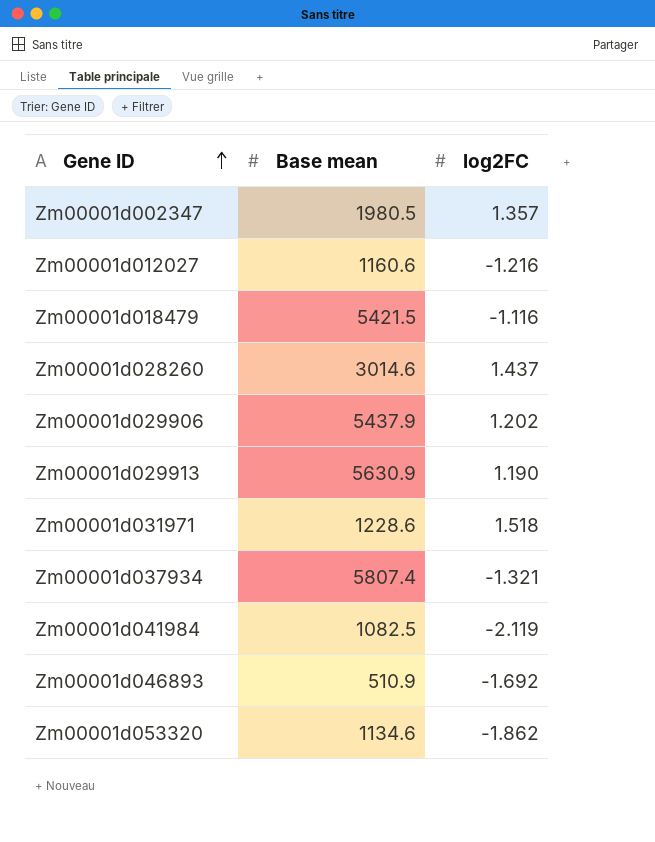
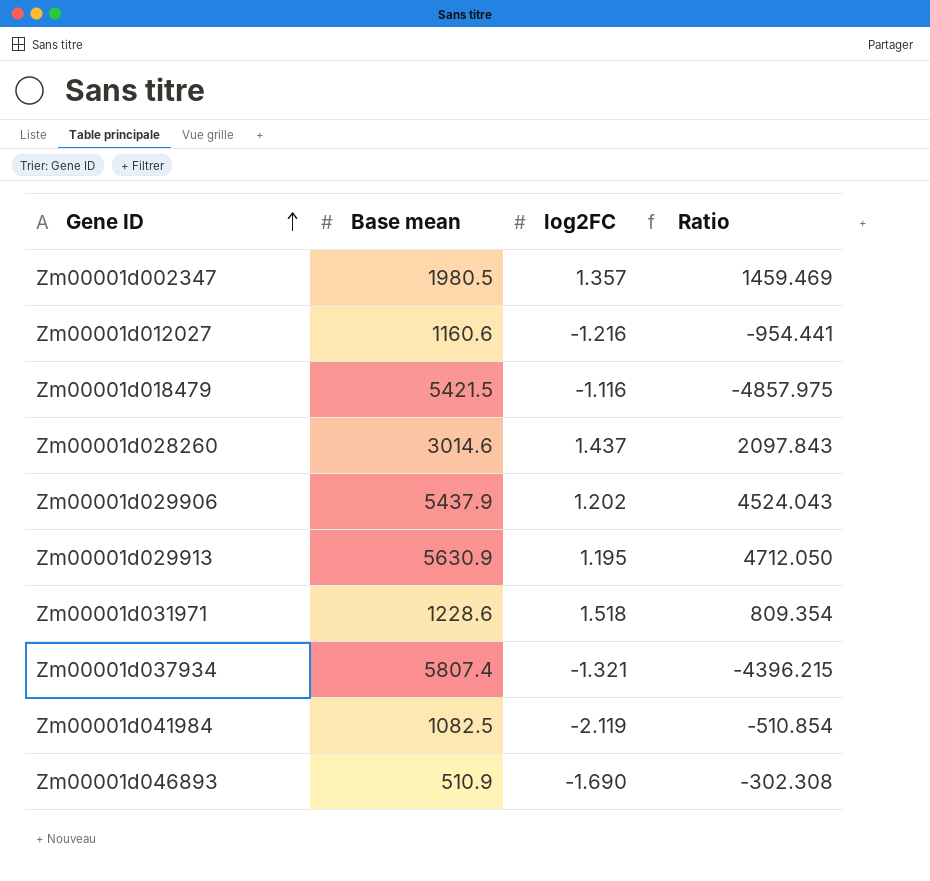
column Ratio | formula: none -> [Base mean] / [log2FC]
row Zm00001d053320: 1134.6 | -1.862 -> none
Zm00001d029913 | log2FC: 1.190 -> 1.195
Zm00001d046893 | log2FC: -1.692 -> -1.690

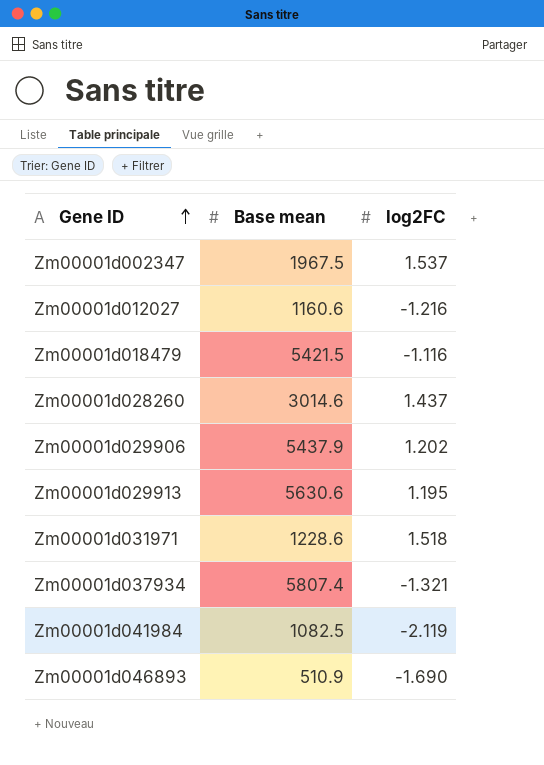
column Ratio | formula: [Base mean] / [log2FC] -> none
Zm00001d002347 | Base mean: 1980.5 -> 1967.5
Zm00001d002347 | log2FC: 1.357 -> 1.537
Zm00001d029913 | Base mean: 5630.9 -> 5630.6

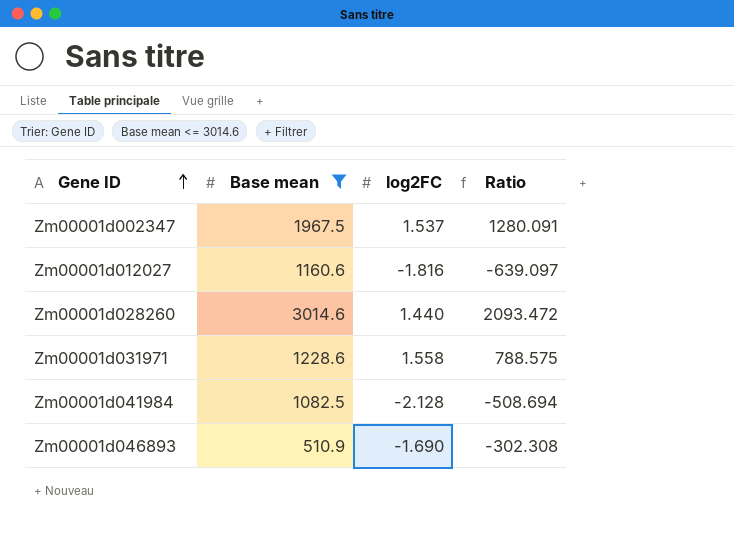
filter: none -> Base mean <= 3014.6
column Ratio | formula: none -> [Base mean] / [log2FC]
Zm00001d012027 | log2FC: -1.216 -> -1.816
Zm00001d028260 | log2FC: 1.437 -> 1.440
Zm00001d031971 | log2FC: 1.518 -> 1.558
Zm00001d041984 | log2FC: -2.119 -> -2.128

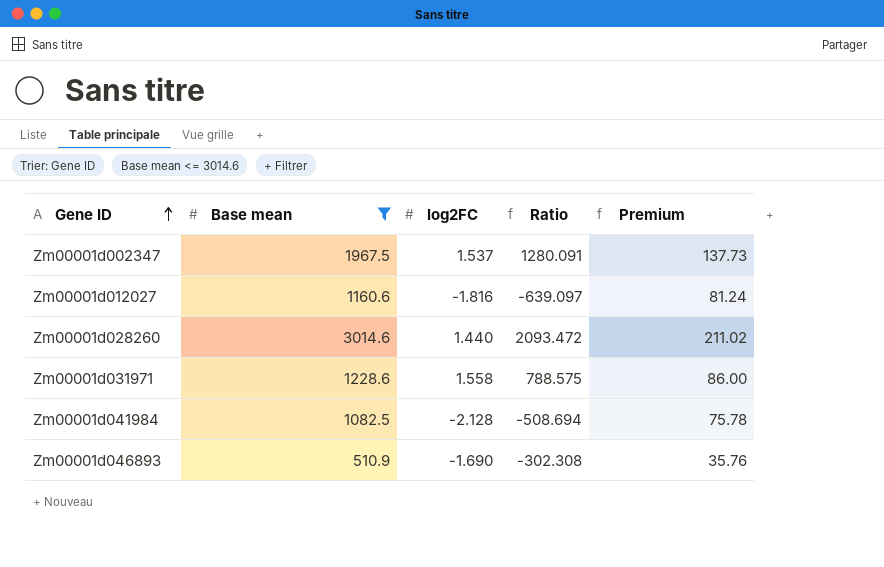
column Premium | formula: none -> [Base mean] * 0.07

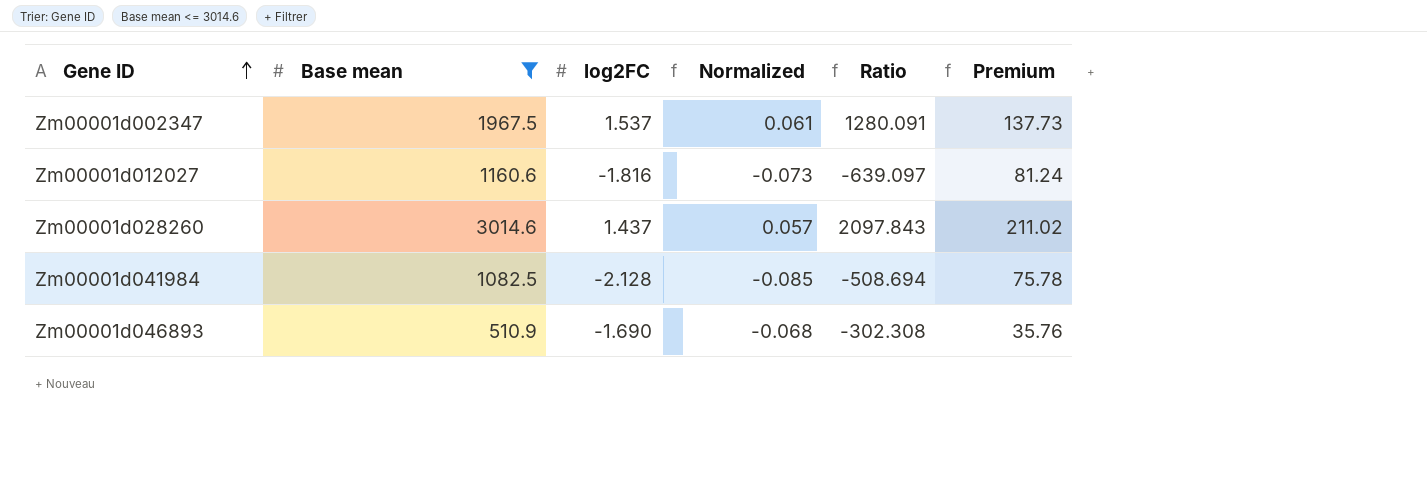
column Normalized | formula: none -> [log2FC] * 0.04
row Zm00001d031971: 1228.6 | 1.558 | 788.575 | 86.00 -> none
Zm00001d028260 | log2FC: 1.440 -> 1.437
Zm00001d028260 | Ratio: 2093.472 -> 2097.843

